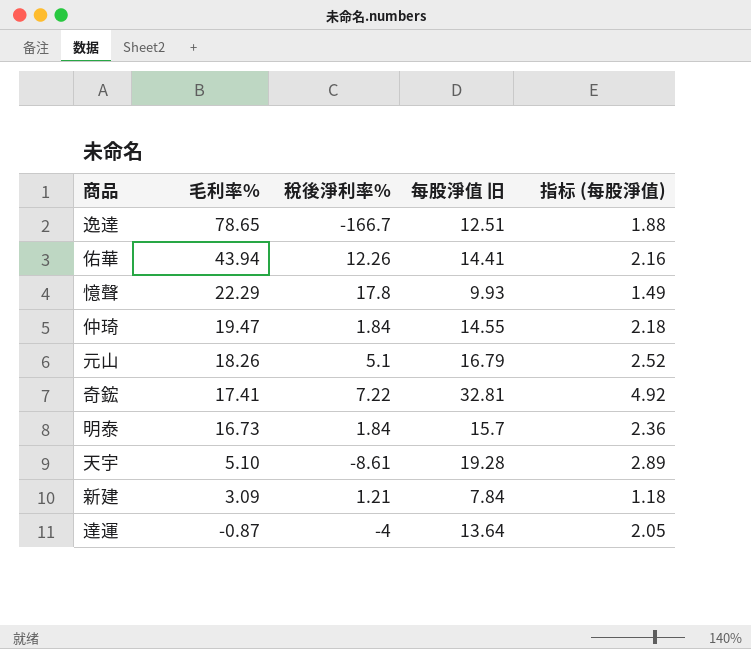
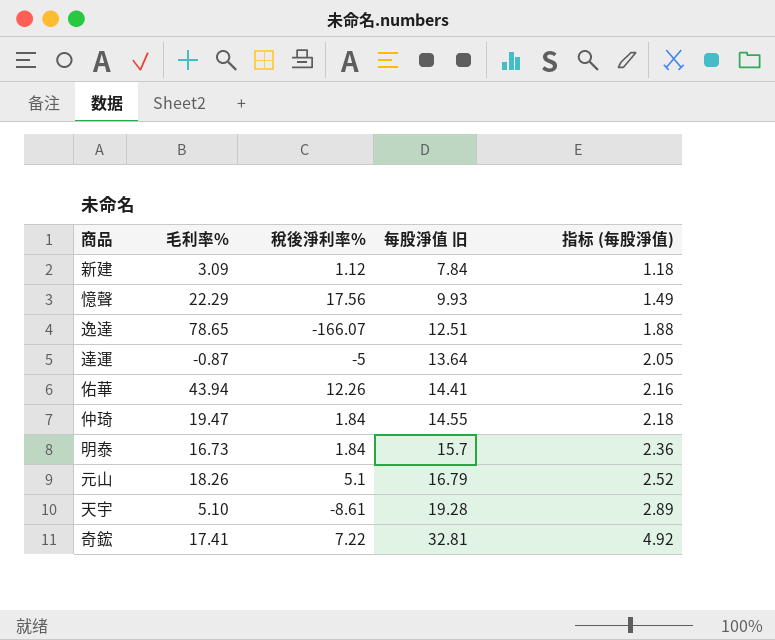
row order: 毛利率% descending -> 每股淨值 旧 ascending
新建 | 稅後淨利率%: 1.21 -> 1.12
憶聲 | 稅後淨利率%: 17.8 -> 17.56
逸達 | 稅後淨利率%: -166.7 -> -166.07
達運 | 稅後淨利率%: -4 -> -5

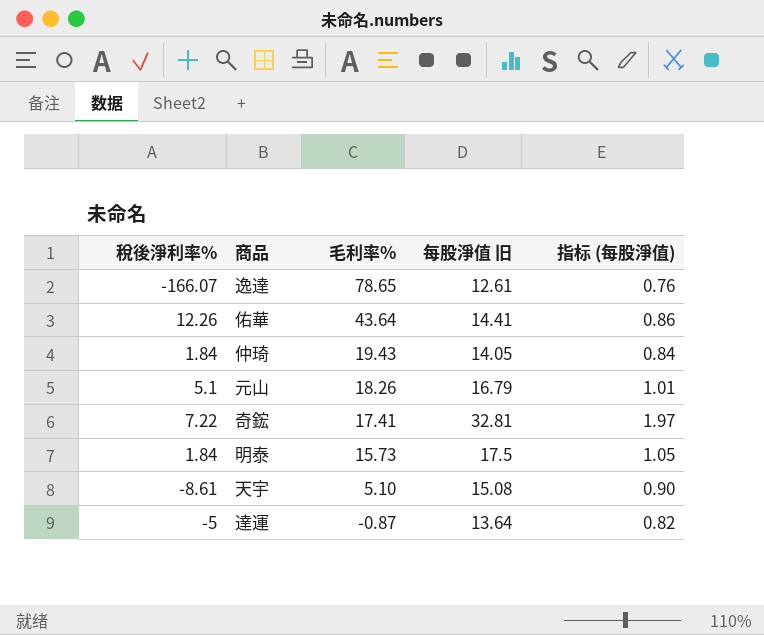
row order: 每股淨值 旧 ascending -> 毛利率% descending
column 稅後淨利率% | position: 3 -> 1
column 指标 (每股淨值) | formula: [每股淨值 旧] * 0.15 -> [每股淨值 旧] * 0.06
row 新建: 3.09 | 1.12 | 7.84 | 1.18 -> none
row 憶聲: 22.29 | 17.56 | 9.93 | 1.49 -> none
逸達 | 每股淨值 旧: 12.51 -> 12.61
佑華 | 毛利率%: 43.94 -> 43.64
仲琦 | 毛利率%: 19.47 -> 19.43
仲琦 | 每股淨值 旧: 14.55 -> 14.05
明泰 | 毛利率%: 16.73 -> 15.73
明泰 | 每股淨值 旧: 15.7 -> 17.5
天宇 | 每股淨值 旧: 19.28 -> 15.08

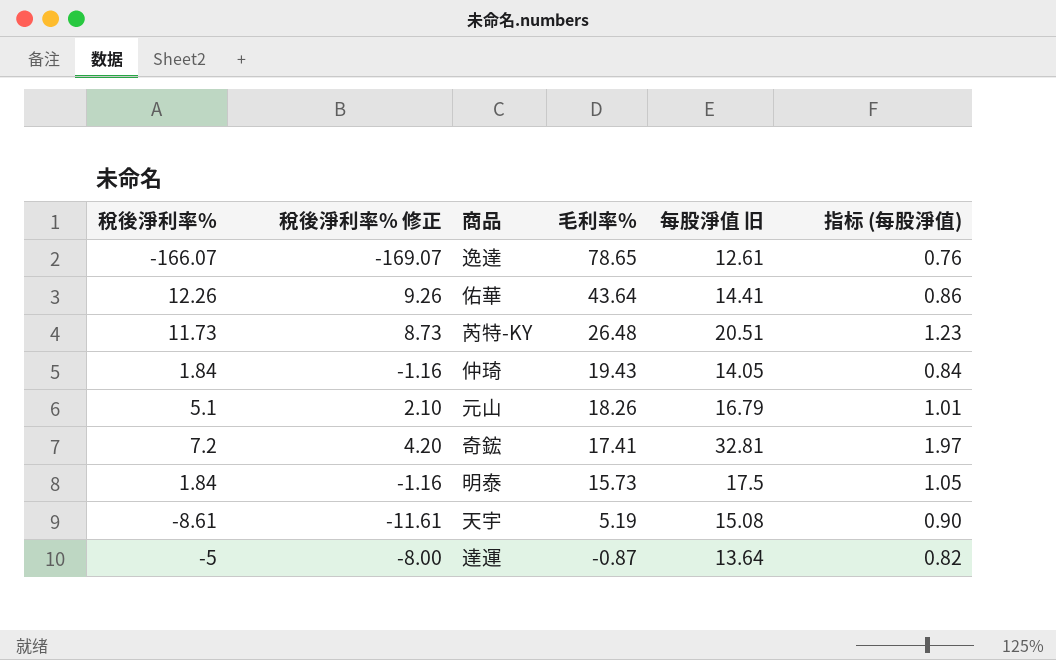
column 稅後淨利率% 修正 | formula: none -> [稅後淨利率%] - 3
row 芮特-KY: none -> 11.73 | 8.73 | 26.48 | 20.51 | 1.23
奇鋐 | 稅後淨利率%: 7.22 -> 7.2
天宇 | 毛利率%: 5.10 -> 5.19

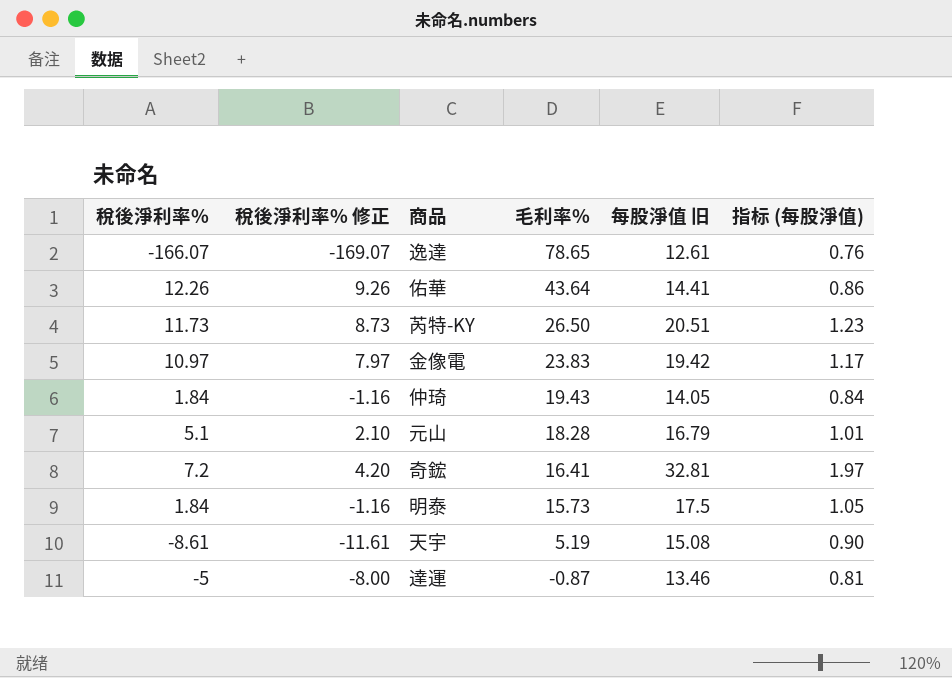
芮特-KY | 毛利率%: 26.48 -> 26.50
row 金像電: none -> 10.97 | 7.97 | 23.83 | 19.42 | 1.17
元山 | 毛利率%: 18.26 -> 18.28
奇鋐 | 毛利率%: 17.41 -> 16.41
達運 | 每股淨值 旧: 13.64 -> 13.46
達運 | 指标 (每股淨值): 0.82 -> 0.81

